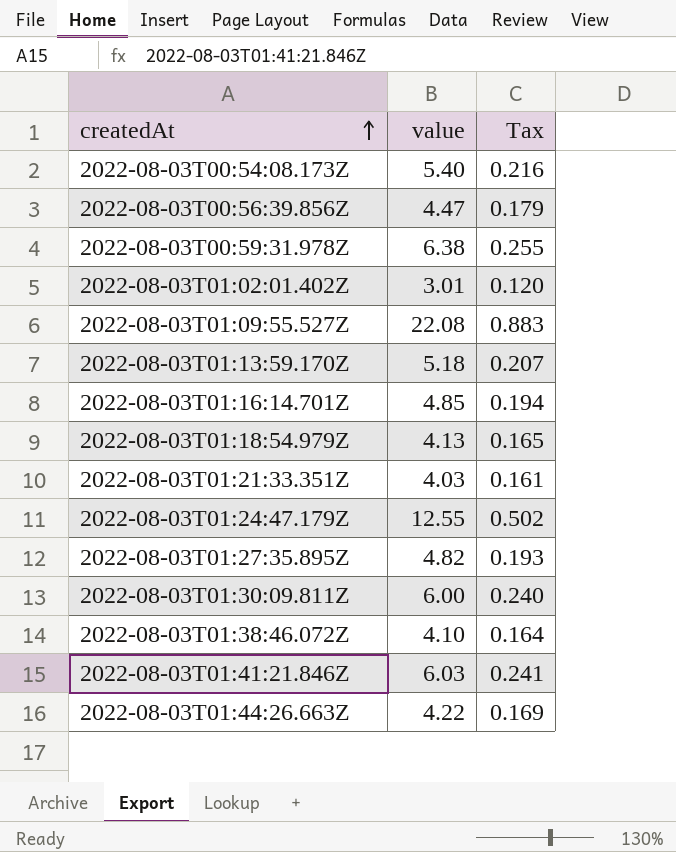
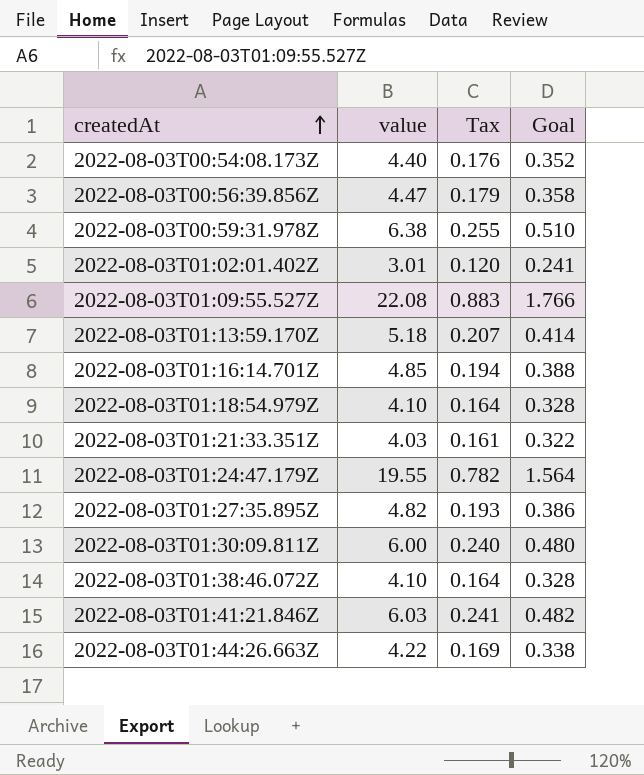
column Goal | formula: none -> [value] * 0.08
2022-08-03T00:54:08.173Z | value: 5.40 -> 4.40
2022-08-03T00:54:08.173Z | Tax: 0.216 -> 0.176
2022-08-03T01:18:54.979Z | value: 4.13 -> 4.10
2022-08-03T01:18:54.979Z | Tax: 0.165 -> 0.164
2022-08-03T01:24:47.179Z | value: 12.55 -> 19.55
2022-08-03T01:24:47.179Z | Tax: 0.502 -> 0.782

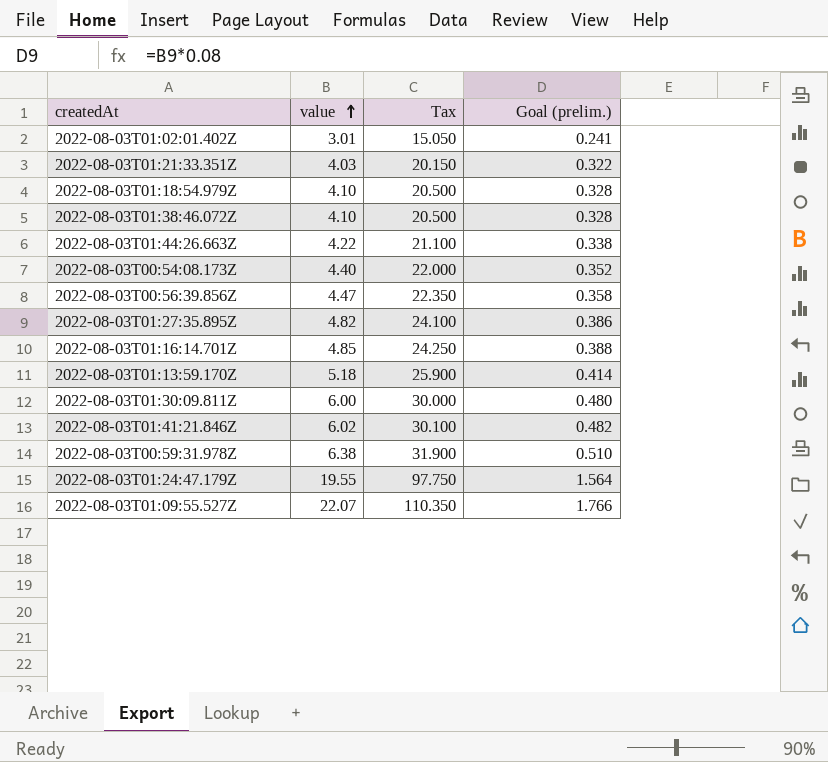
row order: createdAt ascending -> value ascending
column Tax | formula: [value] * 0.04 -> [value] * 5
column name: Goal -> Goal (prelim.)
2022-08-03T01:41:21.846Z | value: 6.03 -> 6.02
2022-08-03T01:09:55.527Z | value: 22.08 -> 22.07

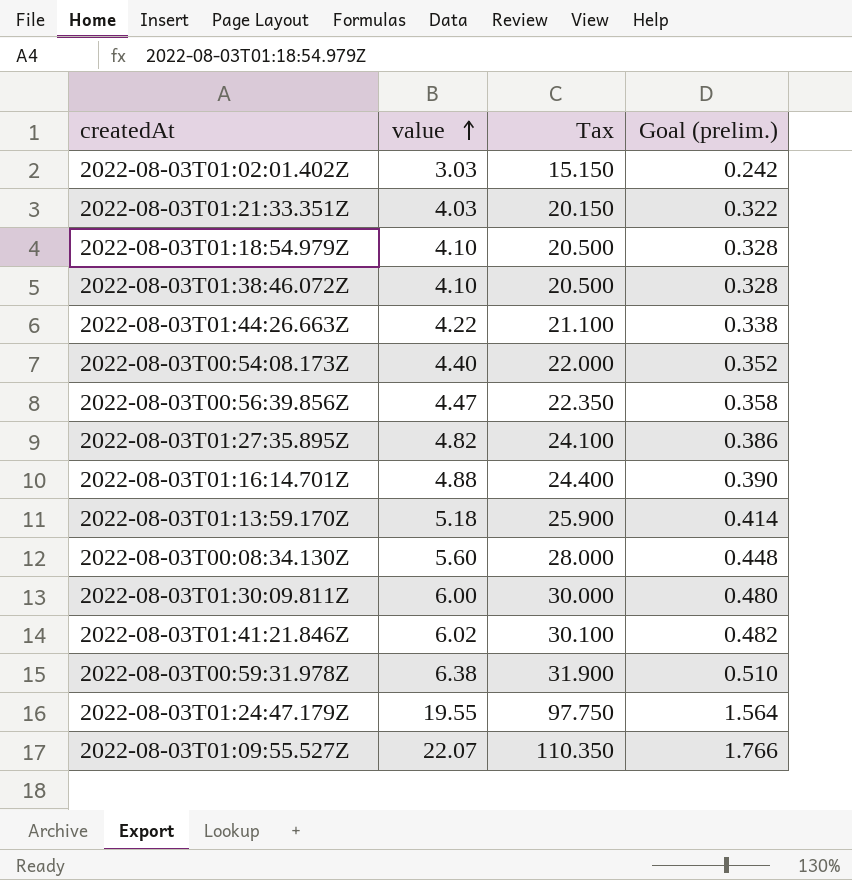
2022-08-03T01:02:01.402Z | value: 3.01 -> 3.03
2022-08-03T01:02:01.402Z | Tax: 15.050 -> 15.150
2022-08-03T01:02:01.402Z | Goal (prelim.): 0.241 -> 0.242
2022-08-03T01:16:14.701Z | value: 4.85 -> 4.88
2022-08-03T01:16:14.701Z | Tax: 24.250 -> 24.400
2022-08-03T01:16:14.701Z | Goal (prelim.): 0.388 -> 0.390
row 2022-08-03T00:08:34.130Z: none -> 5.60 | 28.000 | 0.448

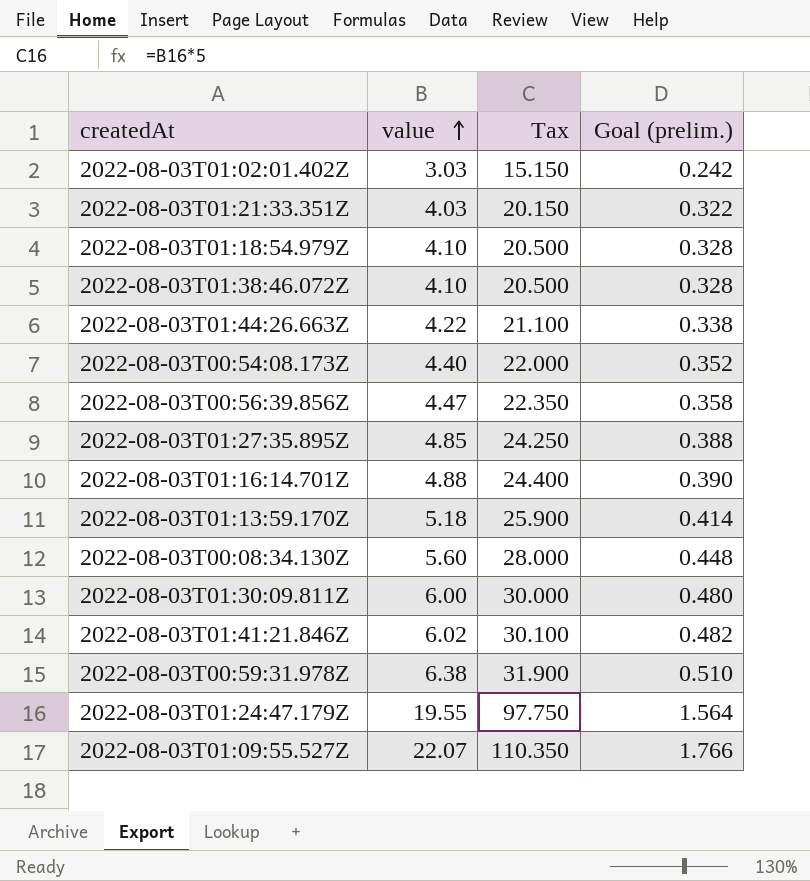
2022-08-03T01:27:35.895Z | value: 4.82 -> 4.85
2022-08-03T01:27:35.895Z | Tax: 24.100 -> 24.250
2022-08-03T01:27:35.895Z | Goal (prelim.): 0.386 -> 0.388

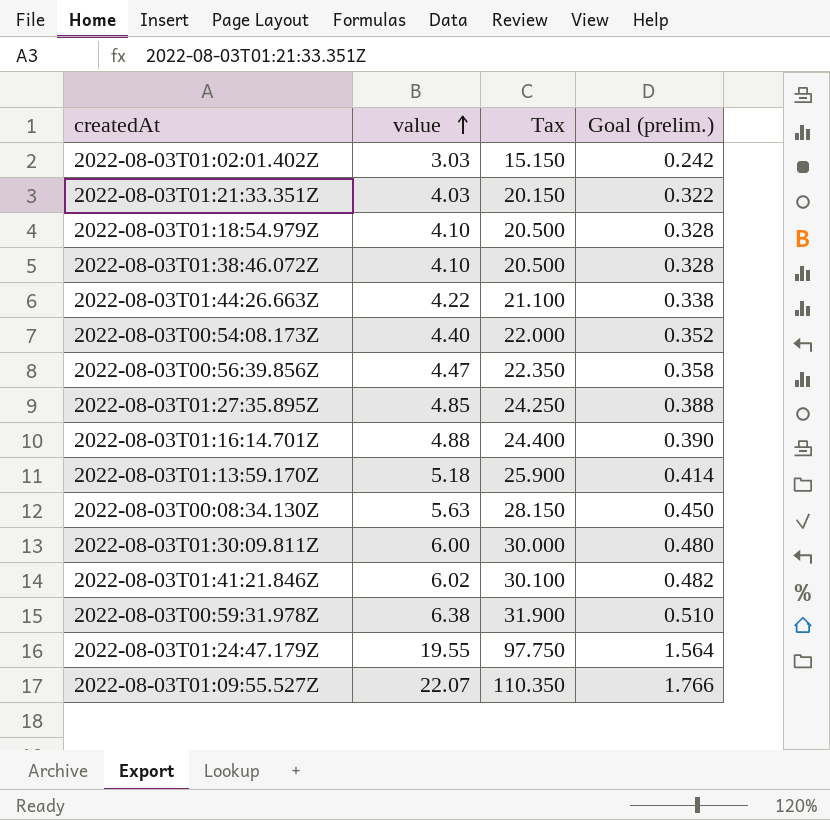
2022-08-03T00:08:34.130Z | value: 5.60 -> 5.63
2022-08-03T00:08:34.130Z | Tax: 28.000 -> 28.150
2022-08-03T00:08:34.130Z | Goal (prelim.): 0.448 -> 0.450

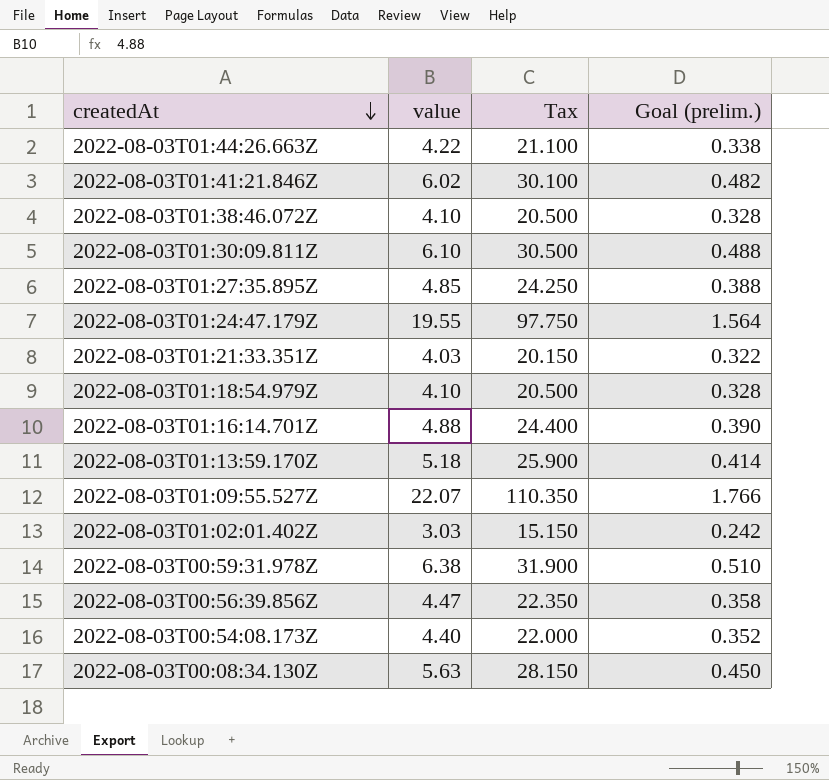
row order: value ascending -> createdAt descending
2022-08-03T01:30:09.811Z | value: 6.00 -> 6.10
2022-08-03T01:30:09.811Z | Tax: 30.000 -> 30.500
2022-08-03T01:30:09.811Z | Goal (prelim.): 0.480 -> 0.488

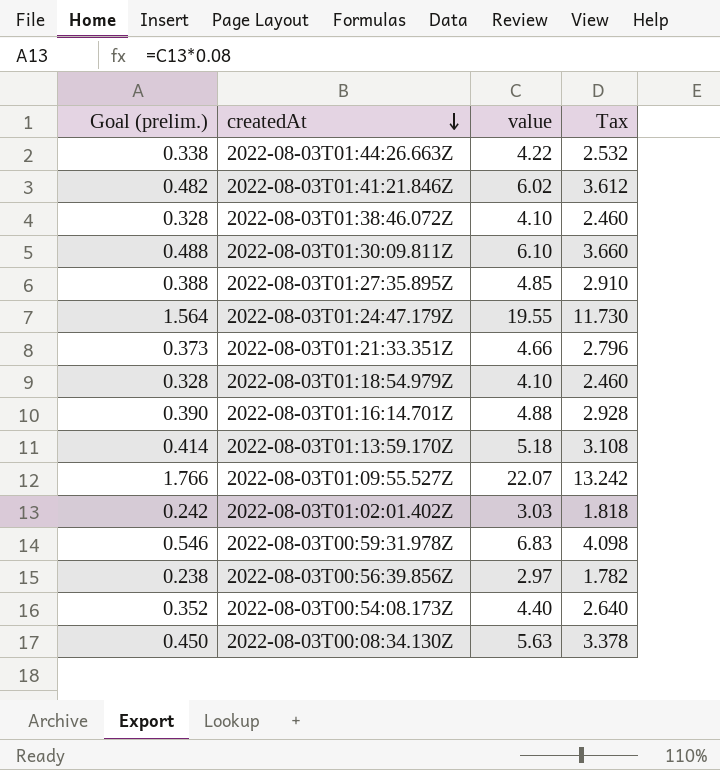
column Goal (prelim.) | position: 4 -> 1
column Tax | formula: [value] * 5 -> [value] * 0.6
2022-08-03T01:21:33.351Z | Goal (prelim.): 0.322 -> 0.373
2022-08-03T01:21:33.351Z | value: 4.03 -> 4.66
2022-08-03T00:59:31.978Z | Goal (prelim.): 0.510 -> 0.546
2022-08-03T00:59:31.978Z | value: 6.38 -> 6.83
2022-08-03T00:56:39.856Z | Goal (prelim.): 0.358 -> 0.238
2022-08-03T00:56:39.856Z | value: 4.47 -> 2.97

